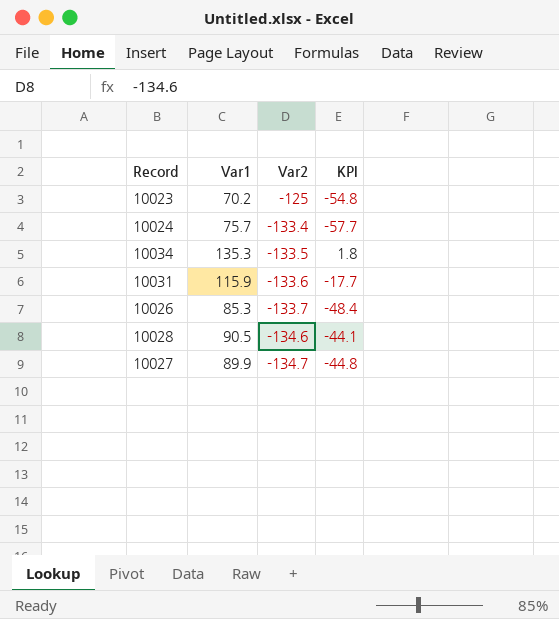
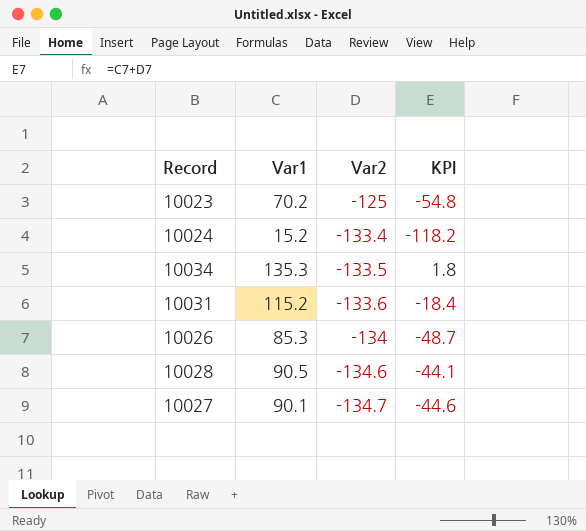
10024 | Var1: 75.7 -> 15.2
10024 | KPI: -57.7 -> -118.2
10031 | Var1: 115.9 -> 115.2
10031 | KPI: -17.7 -> -18.4
10026 | Var2: -133.7 -> -134
10026 | KPI: -48.4 -> -48.7
10027 | Var1: 89.9 -> 90.1
10027 | KPI: -44.8 -> -44.6

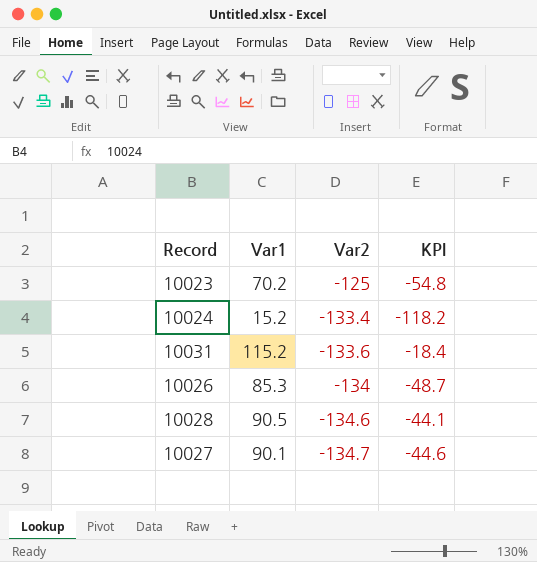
row 10034: 135.3 | -133.5 | 1.8 -> none

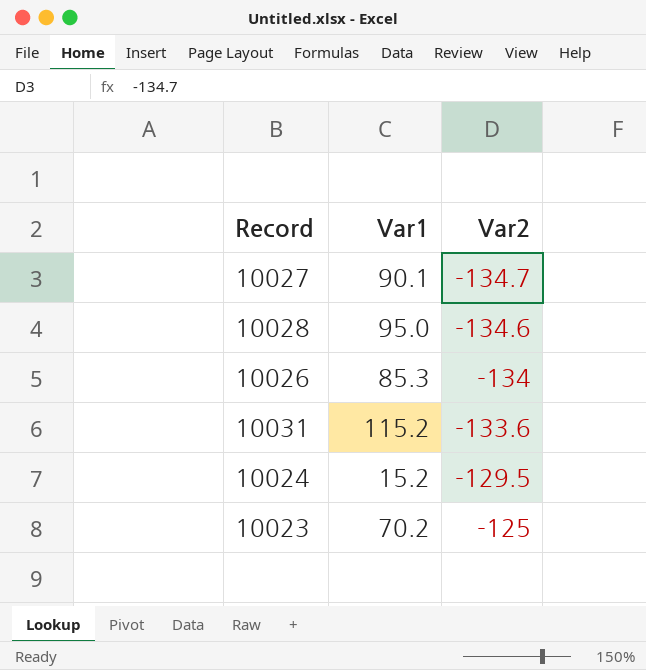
row order: Var2 descending -> Var2 ascending
column KPI | formula: [Var1] + [Var2] -> none
10028 | Var1: 90.5 -> 95.0
10024 | Var2: -133.4 -> -129.5

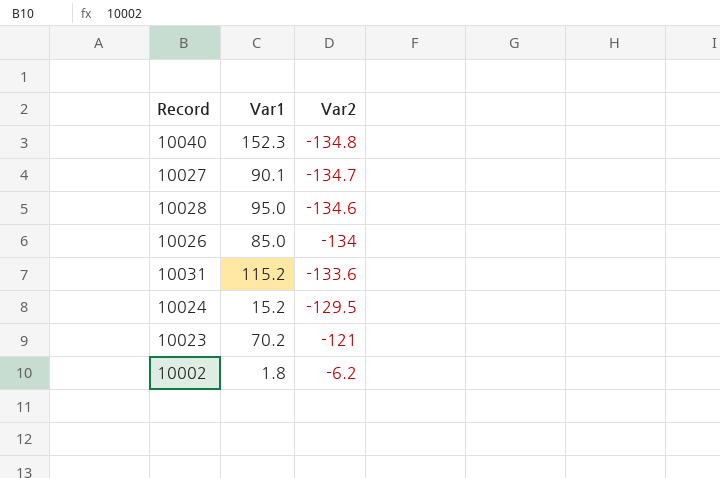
row 10040: none -> 152.3 | -134.8
10026 | Var1: 85.3 -> 85.0
10023 | Var2: -125 -> -121
row 10002: none -> 1.8 | -6.2

